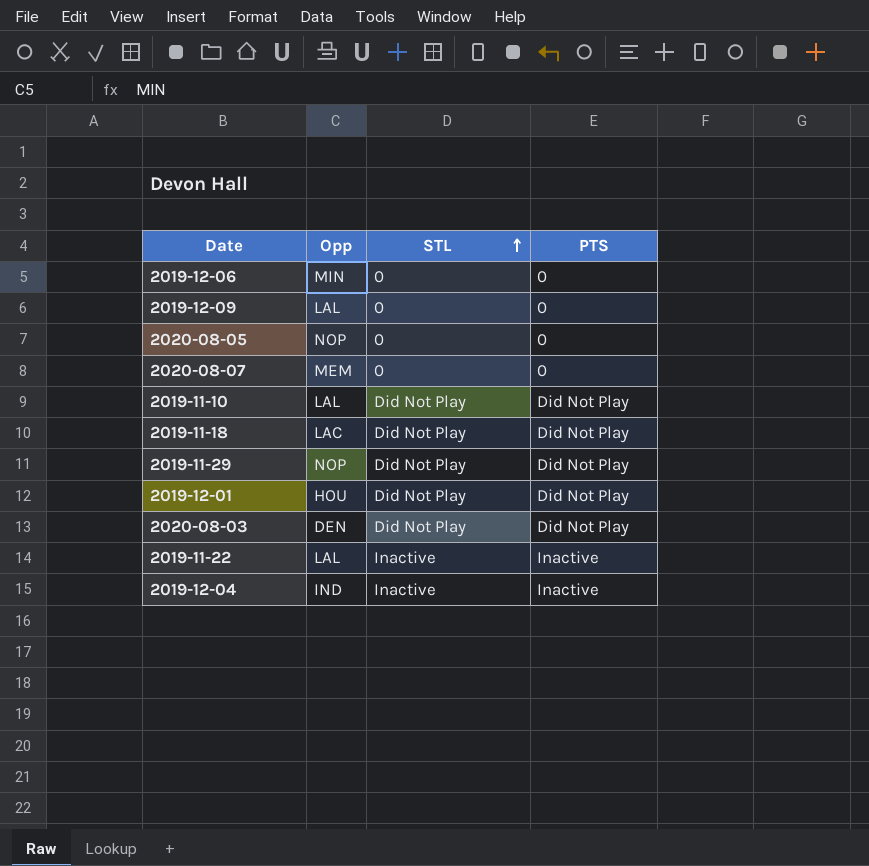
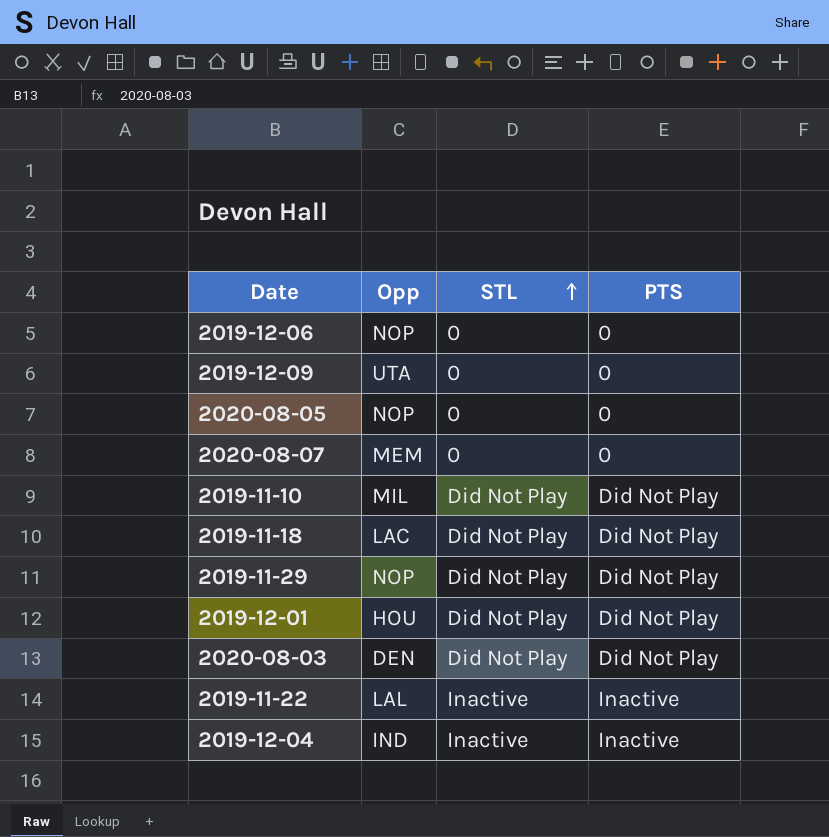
2019-12-06 | Opp: MIN -> NOP
2019-12-09 | Opp: LAL -> UTA
2019-11-10 | Opp: LAL -> MIL

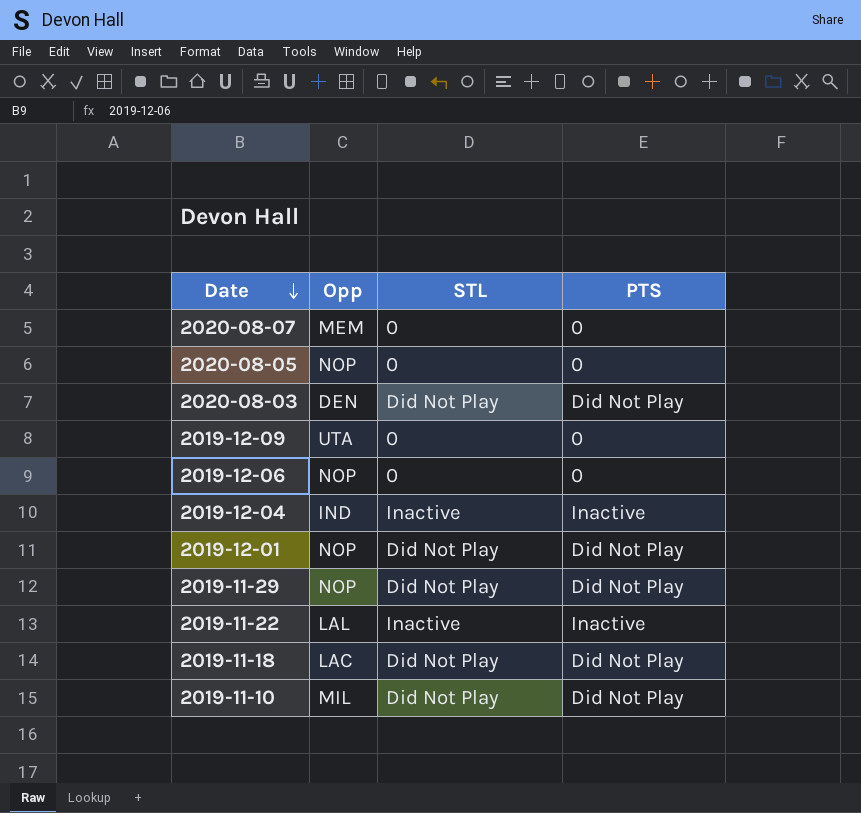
row order: STL ascending -> Date descending
2019-12-01 | Opp: HOU -> NOP

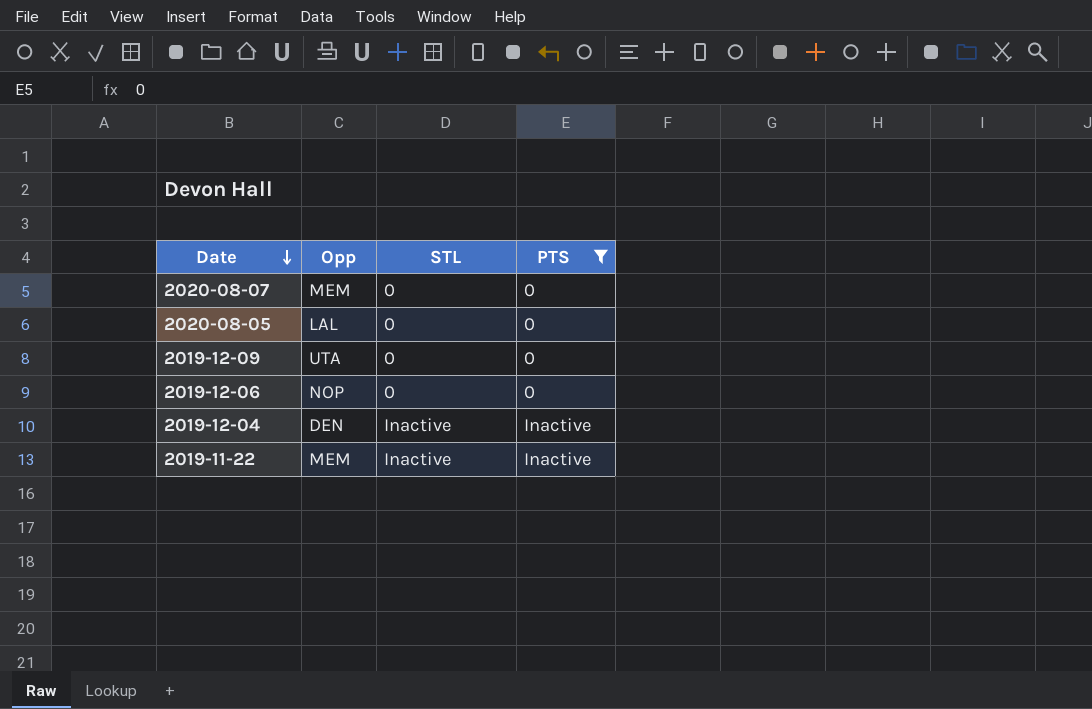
filter: none -> PTS != Did Not Play
2020-08-05 | Opp: NOP -> LAL
2019-12-04 | Opp: IND -> DEN
2019-11-22 | Opp: LAL -> MEM

